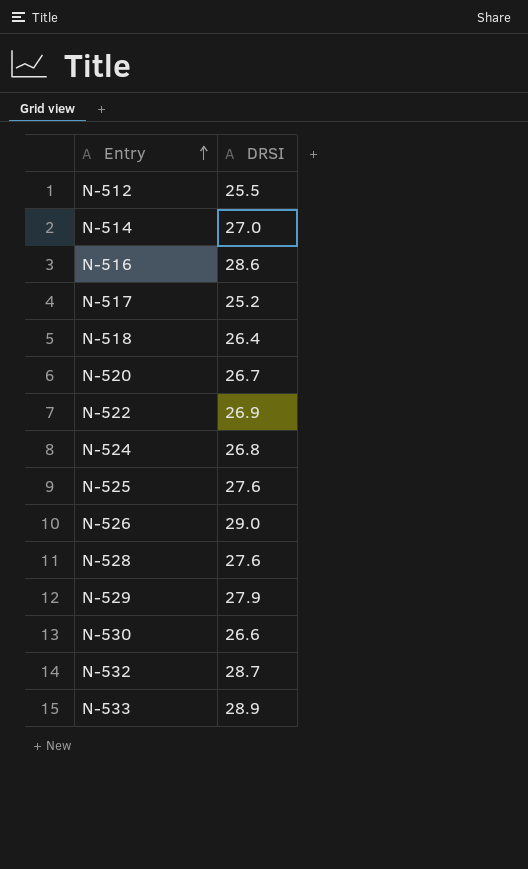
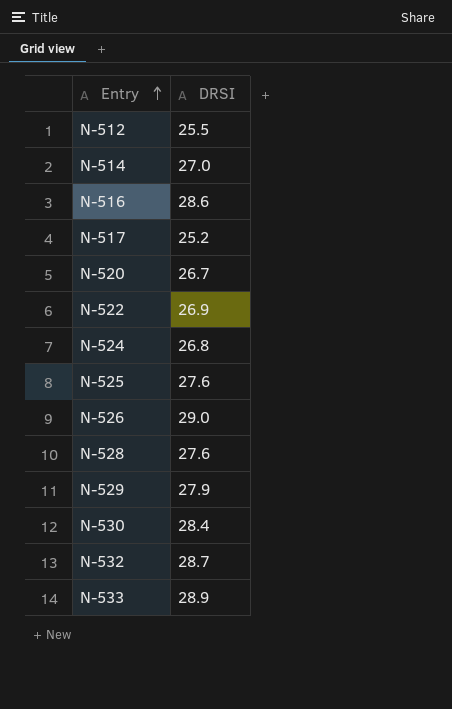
row N-518: 26.4 -> none
N-530 | DRSI: 26.6 -> 28.4

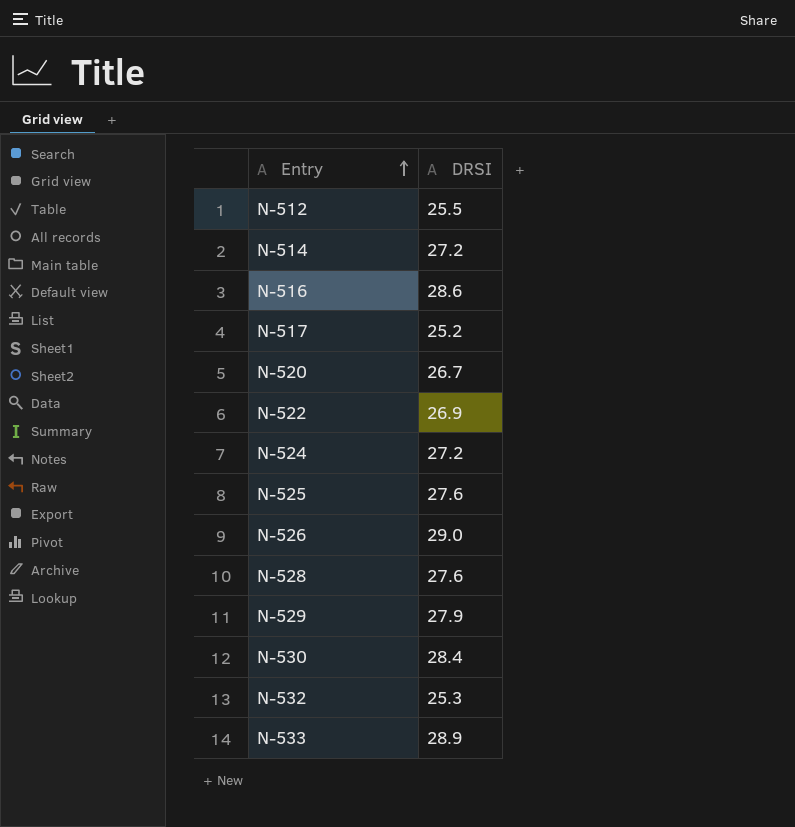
N-514 | DRSI: 27.0 -> 27.2
N-524 | DRSI: 26.8 -> 27.2
N-532 | DRSI: 28.7 -> 25.3

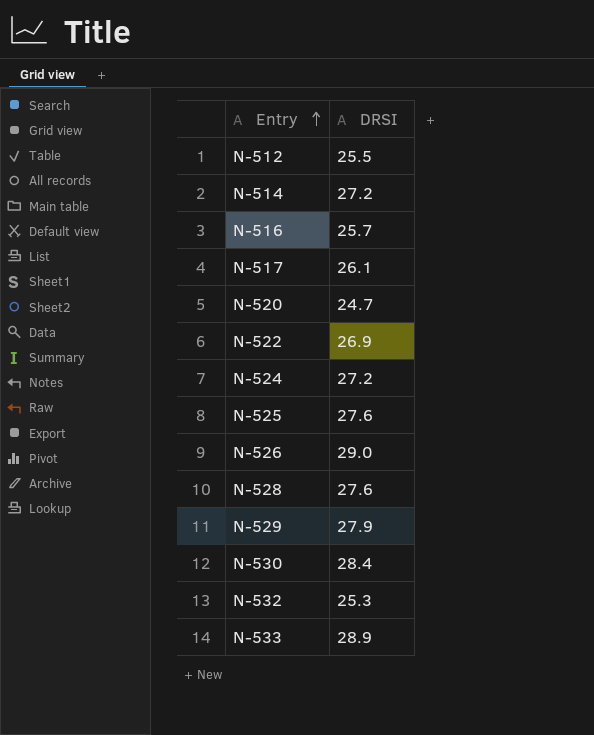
N-516 | DRSI: 28.6 -> 25.7
N-517 | DRSI: 25.2 -> 26.1
N-520 | DRSI: 26.7 -> 24.7

